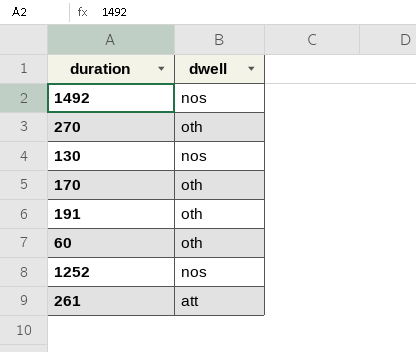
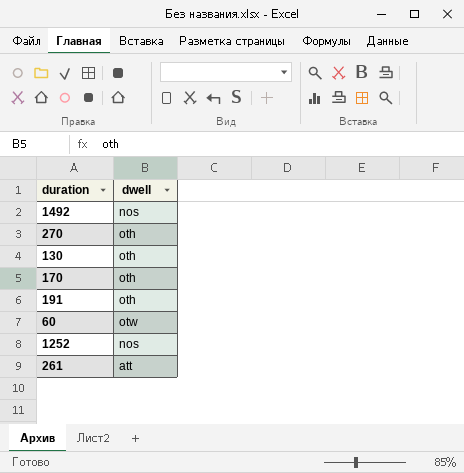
130 | dwell: nos -> oth
60 | dwell: oth -> otw

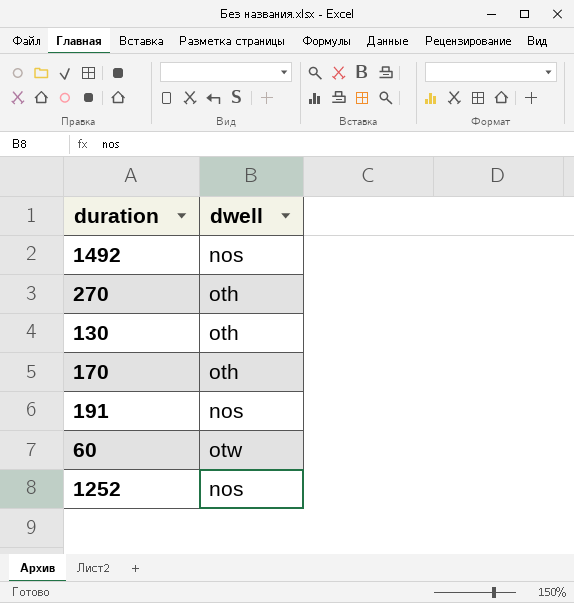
row 261: att -> none
191 | dwell: oth -> nos

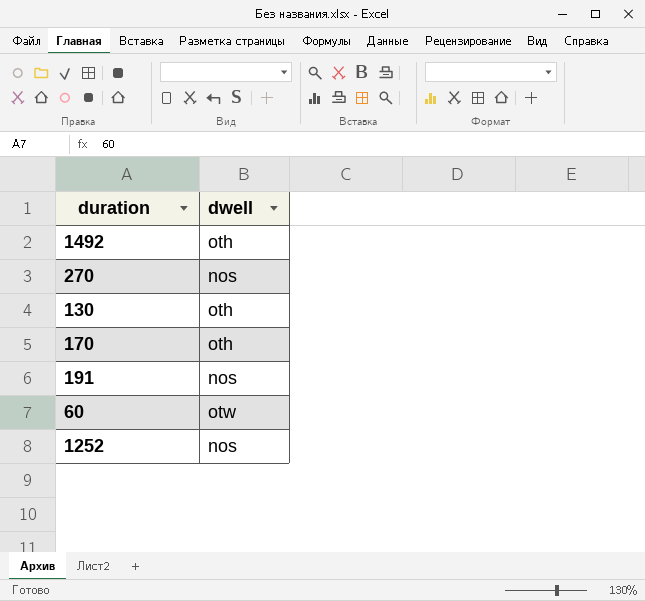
1492 | dwell: nos -> oth
270 | dwell: oth -> nos

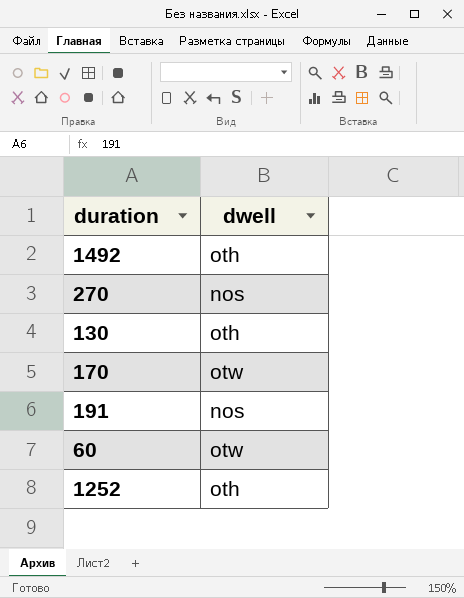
170 | dwell: oth -> otw
1252 | dwell: nos -> oth

